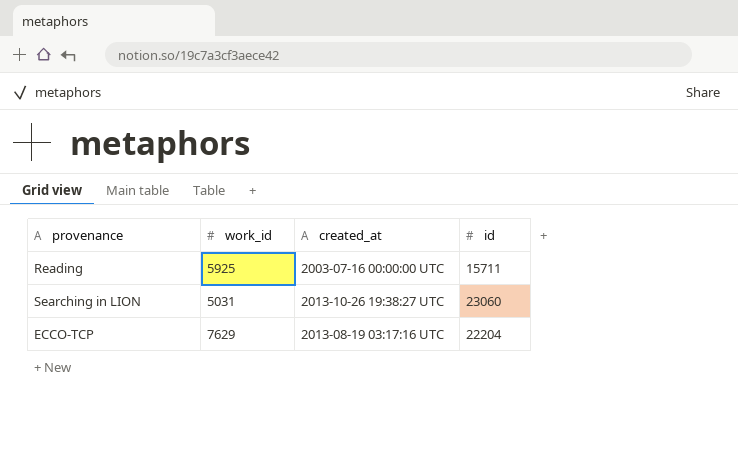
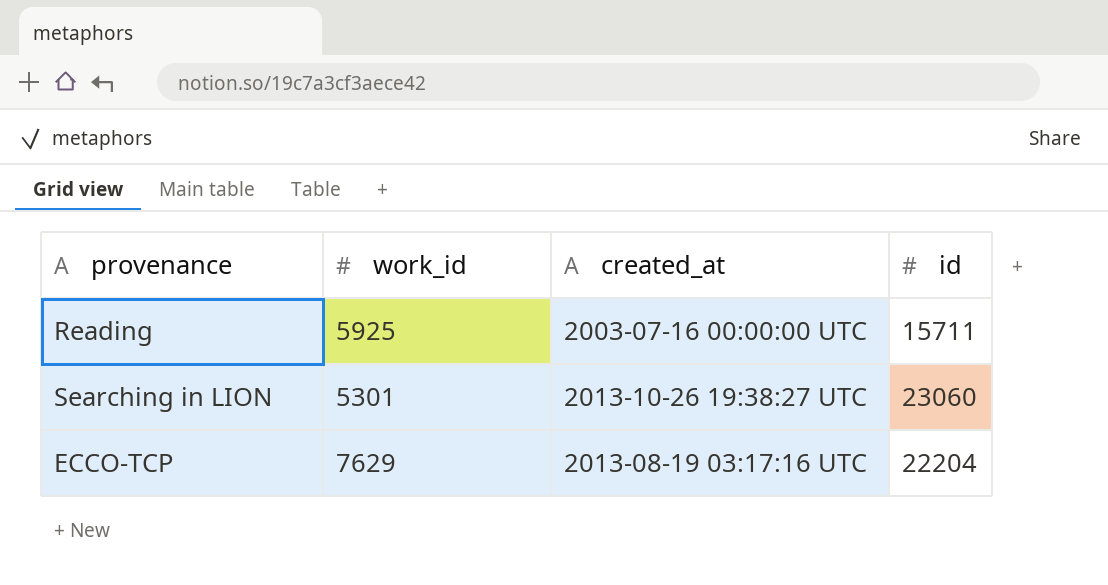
Searching in LION | work_id: 5031 -> 5301

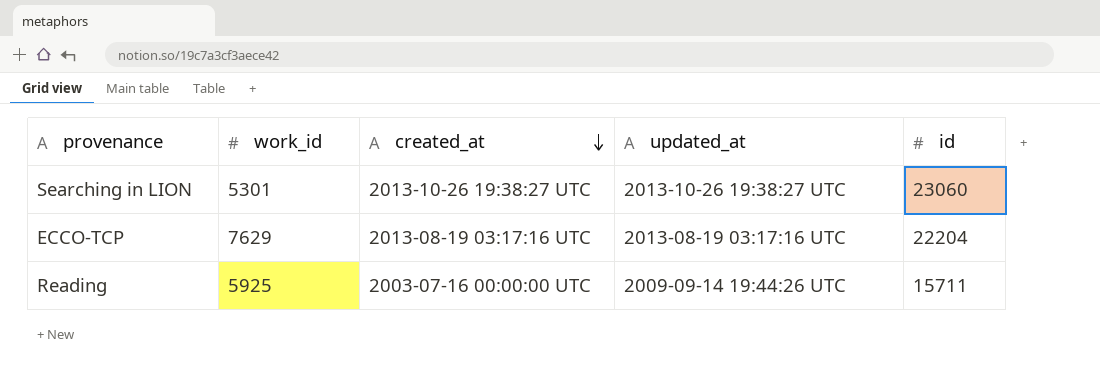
row order: none -> created_at descending
column updated_at | position: none -> 4

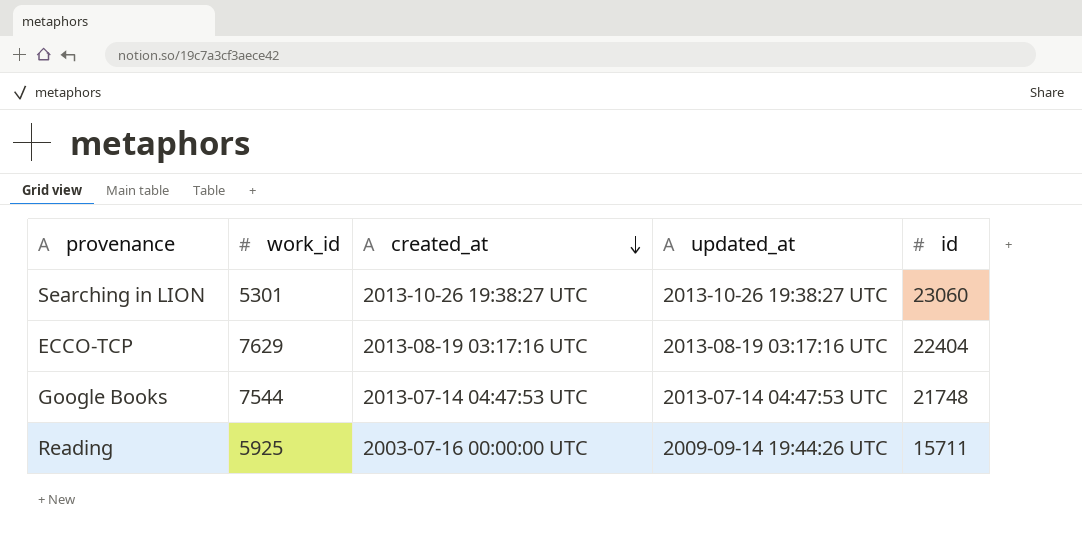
ECCO-TCP | id: 22204 -> 22404
row Google Books: none -> 7544 | 2013-07-14 04:47:53 UTC | 2013-07-14 04:47:53 UTC | 21748

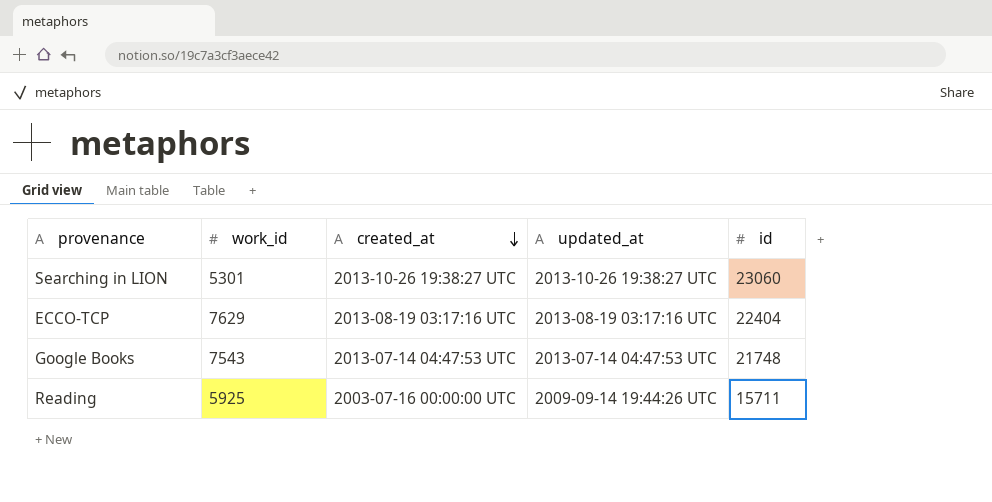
Google Books | work_id: 7544 -> 7543

